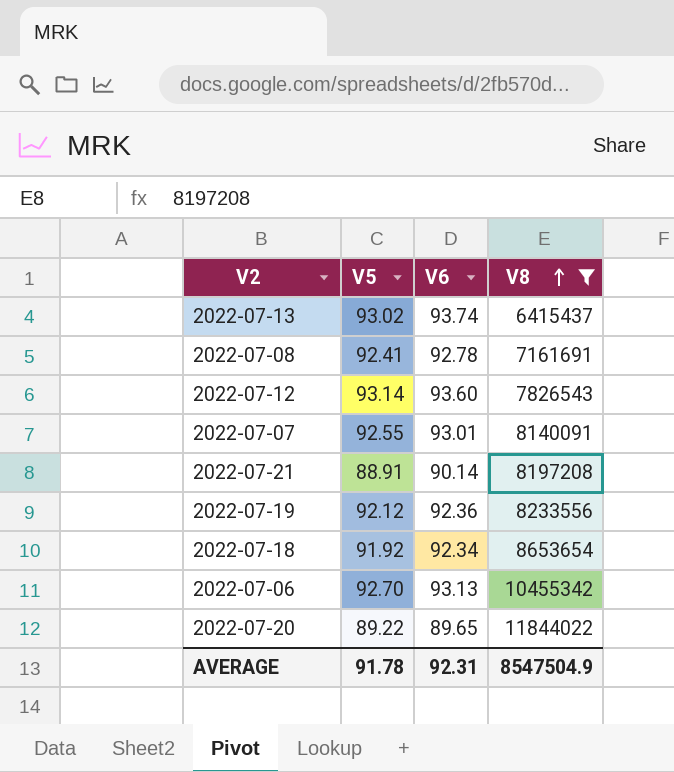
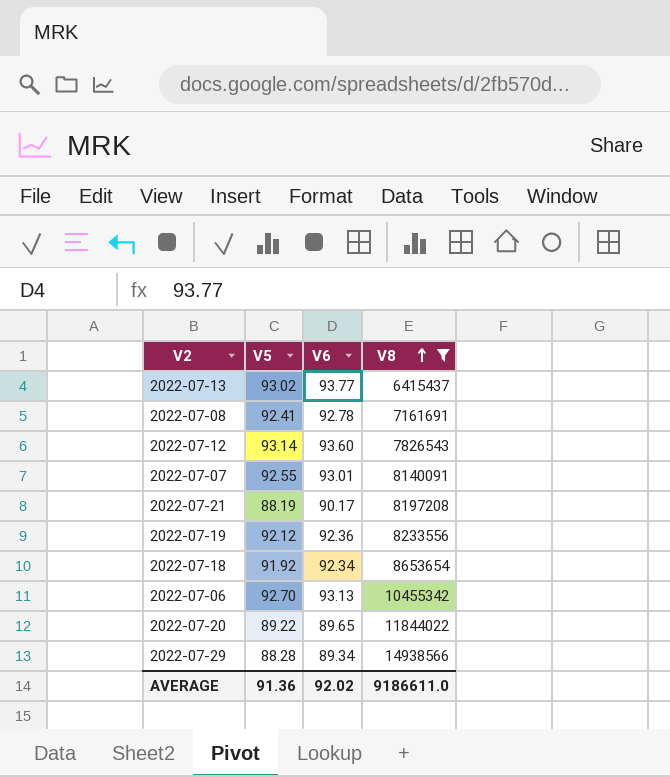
2022-07-13 | V6: 93.74 -> 93.77
2022-07-21 | V5: 88.91 -> 88.19
2022-07-21 | V6: 90.14 -> 90.17
row 2022-07-29: none -> 88.28 | 89.34 | 14938566
AVERAGE | V5: 91.78 -> 91.36
AVERAGE | V6: 92.31 -> 92.02
AVERAGE | V8: 8547504.9 -> 9186611.0

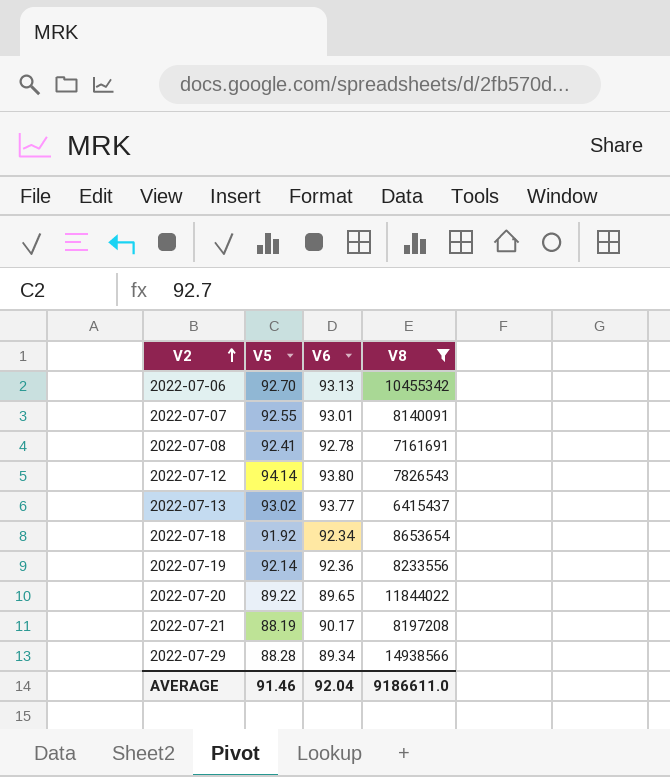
row order: V8 ascending -> V2 ascending
2022-07-12 | V5: 93.14 -> 94.14
2022-07-12 | V6: 93.60 -> 93.80
2022-07-19 | V5: 92.12 -> 92.14
AVERAGE | V5: 91.36 -> 91.46
AVERAGE | V6: 92.02 -> 92.04

